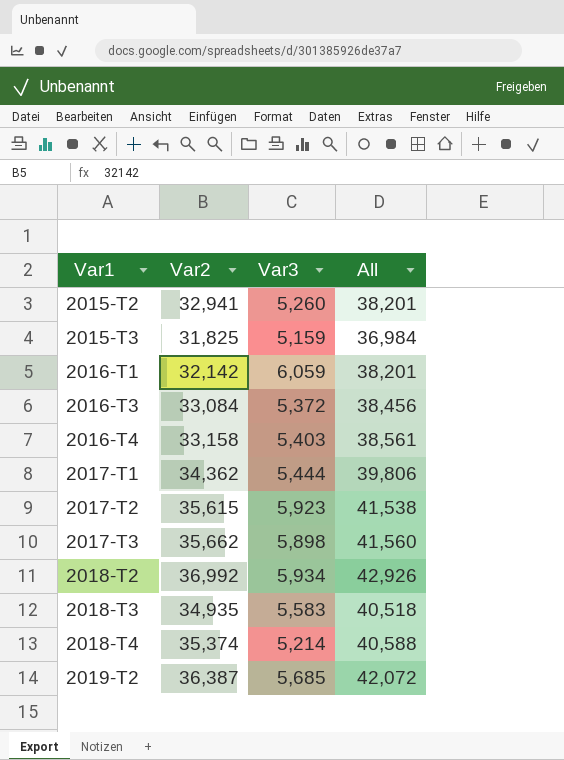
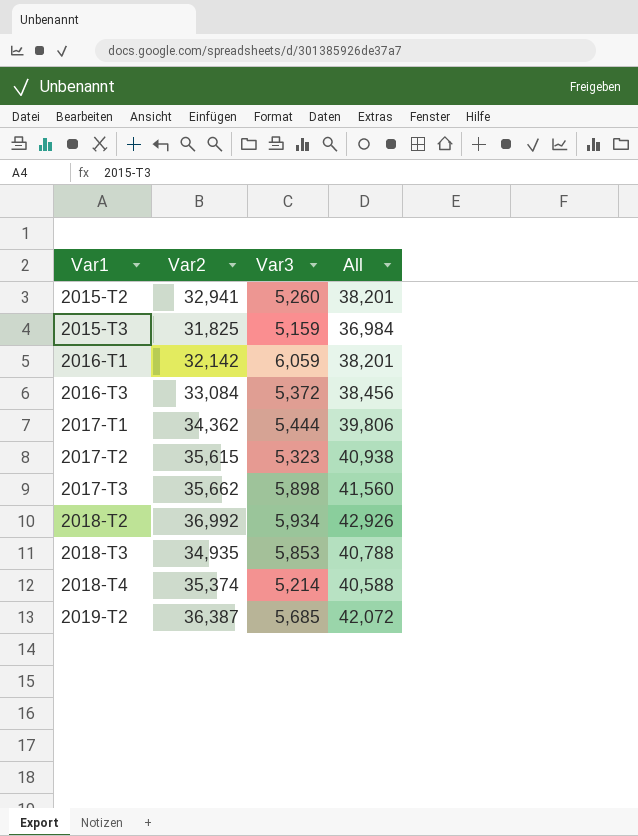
row 2016-T4: 33,158 | 5,403 | 38,561 -> none
2017-T2 | Var3: 5,923 -> 5,323
2017-T2 | All: 41,538 -> 40,938
2018-T3 | Var3: 5,583 -> 5,853
2018-T3 | All: 40,518 -> 40,788

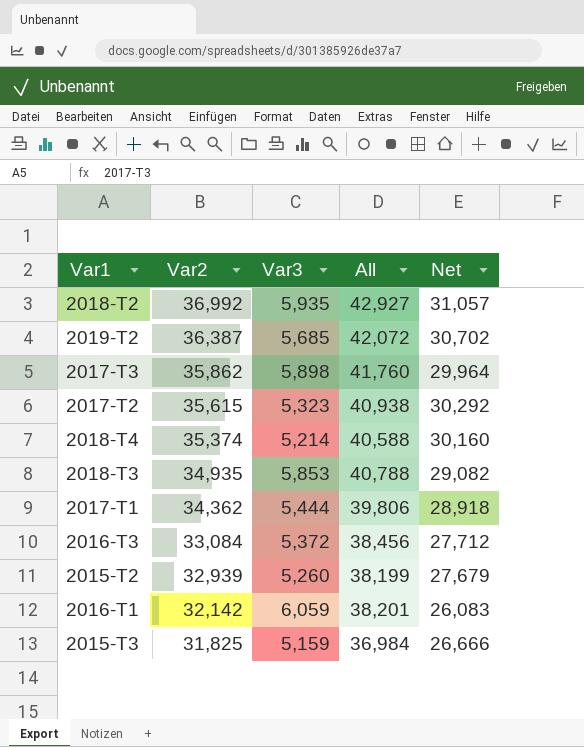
row order: Var1 ascending -> Var2 descending
column Net | formula: none -> [Var2] - [Var3]
2018-T2 | Var3: 5,934 -> 5,935
2018-T2 | All: 42,926 -> 42,927
2017-T3 | Var2: 35,662 -> 35,862
2017-T3 | All: 41,560 -> 41,760
2015-T2 | Var2: 32,941 -> 32,939
2015-T2 | All: 38,201 -> 38,199

